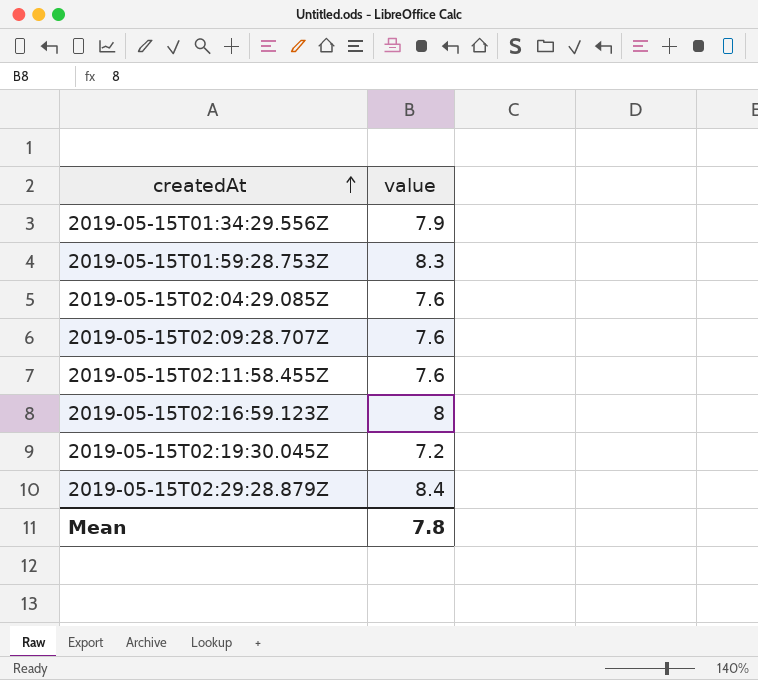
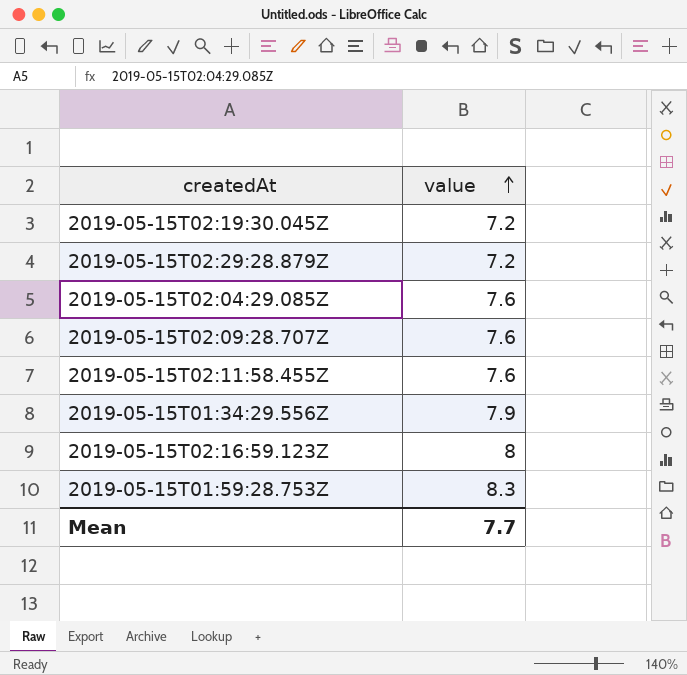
row order: createdAt ascending -> value ascending
2019-05-15T02:29:28.879Z | value: 8.4 -> 7.2
Mean | value: 7.8 -> 7.7

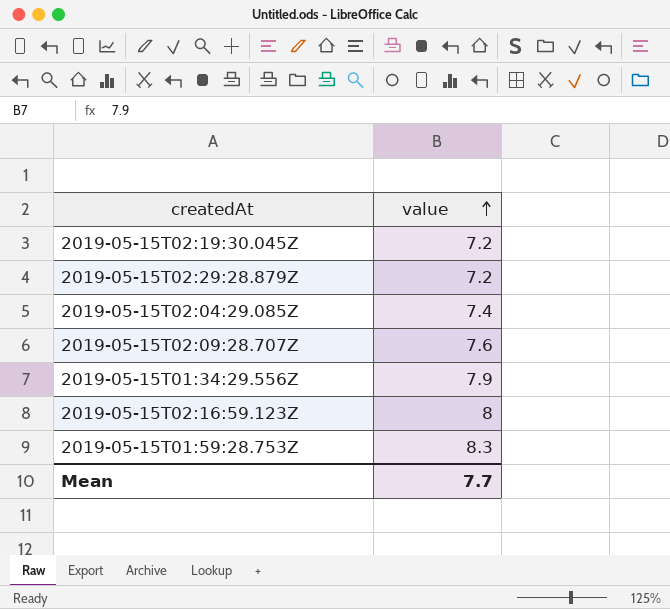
row 2019-05-15T02:11:58.455Z: 7.6 -> none
2019-05-15T02:04:29.085Z | value: 7.6 -> 7.4

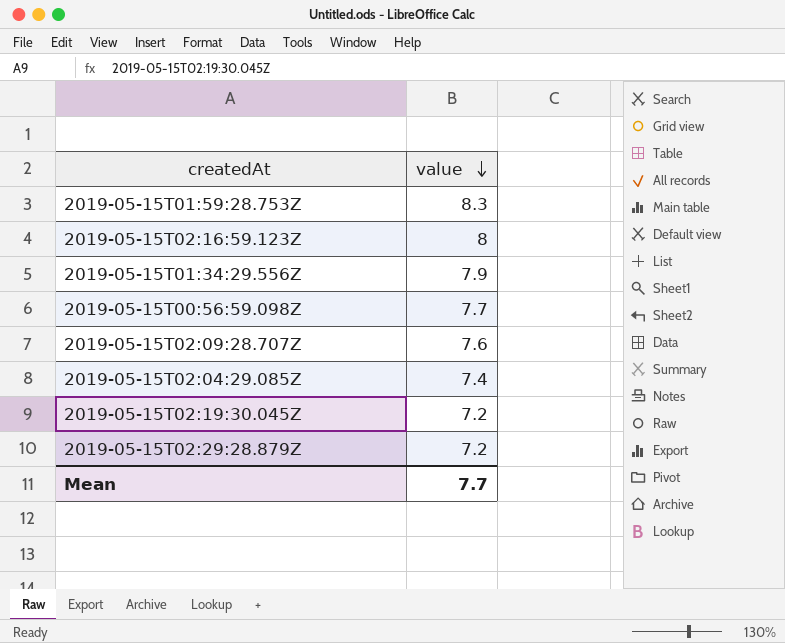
row order: value ascending -> value descending
row 2019-05-15T00:56:59.098Z: none -> 7.7

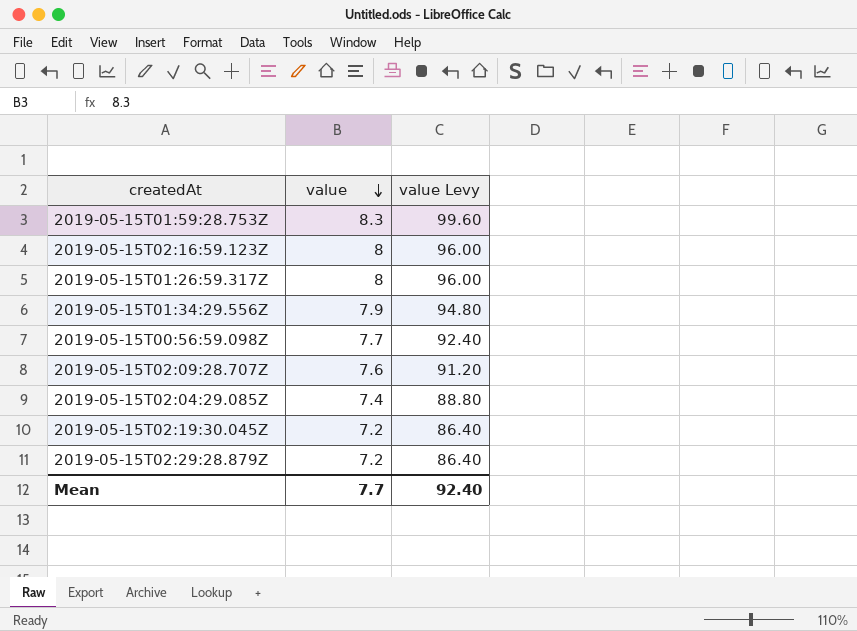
column value Levy | formula: none -> [value] * 12
row 2019-05-15T01:26:59.317Z: none -> 8 | 96.00

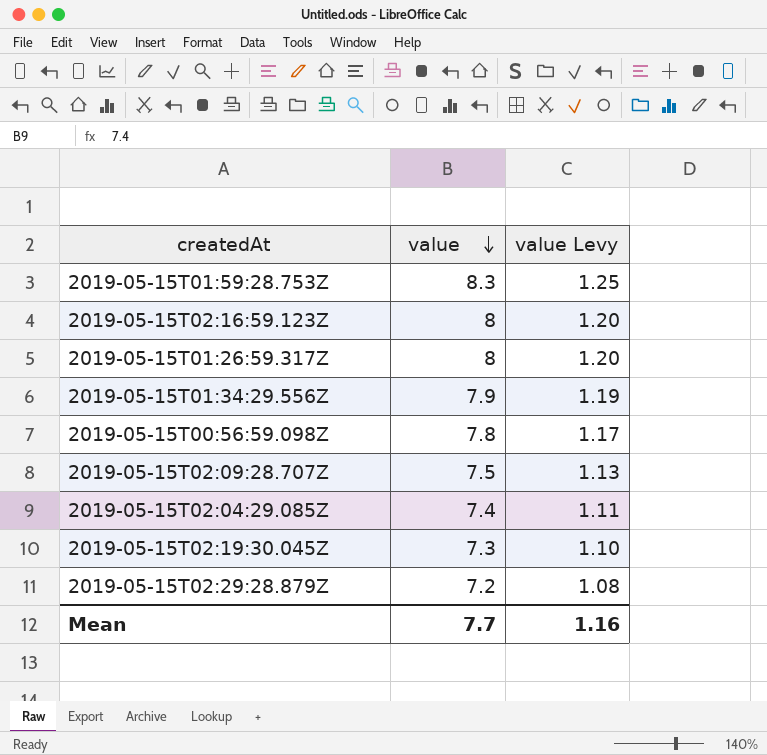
column value Levy | formula: [value] * 12 -> [value] * 0.15
2019-05-15T00:56:59.098Z | value: 7.7 -> 7.8
2019-05-15T02:09:28.707Z | value: 7.6 -> 7.5
2019-05-15T02:19:30.045Z | value: 7.2 -> 7.3
Mean | value Levy: 92.40 -> 1.16

